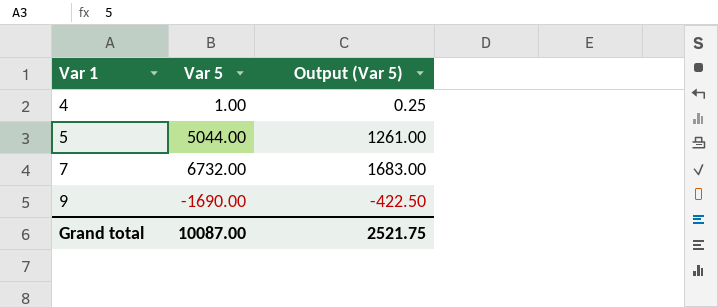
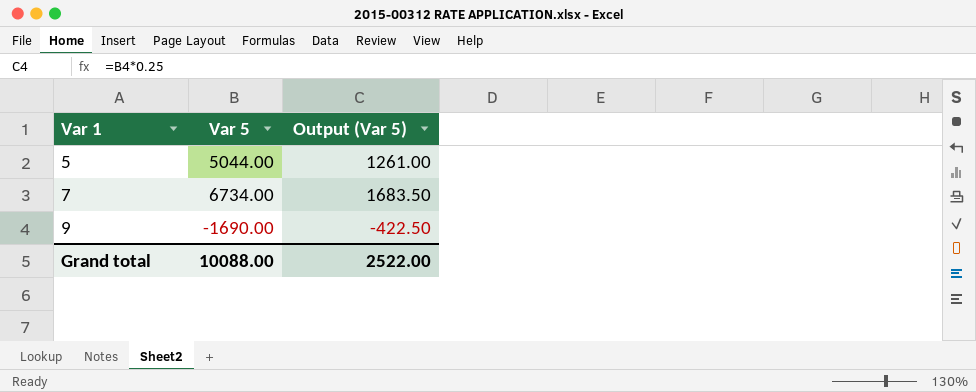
row 4: 1.00 | 0.25 -> none
7 | Var 5: 6732.00 -> 6734.00
7 | Output (Var 5): 1683.00 -> 1683.50
Grand total | Var 5: 10087.00 -> 10088.00
Grand total | Output (Var 5): 2521.75 -> 2522.00

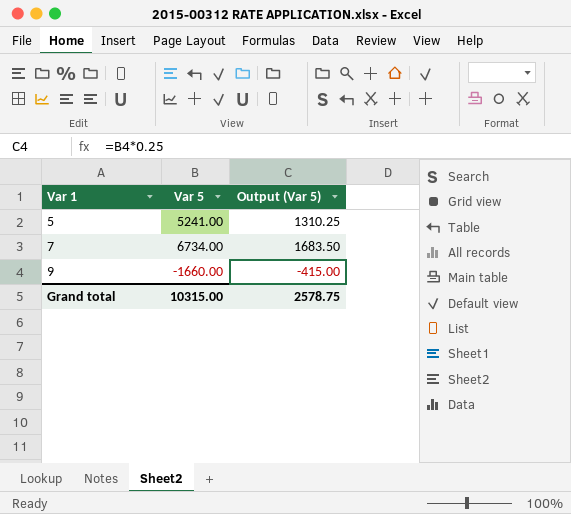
5 | Var 5: 5044.00 -> 5241.00
5 | Output (Var 5): 1261.00 -> 1310.25
9 | Var 5: -1690.00 -> -1660.00
9 | Output (Var 5): -422.50 -> -415.00
Grand total | Var 5: 10088.00 -> 10315.00
Grand total | Output (Var 5): 2522.00 -> 2578.75

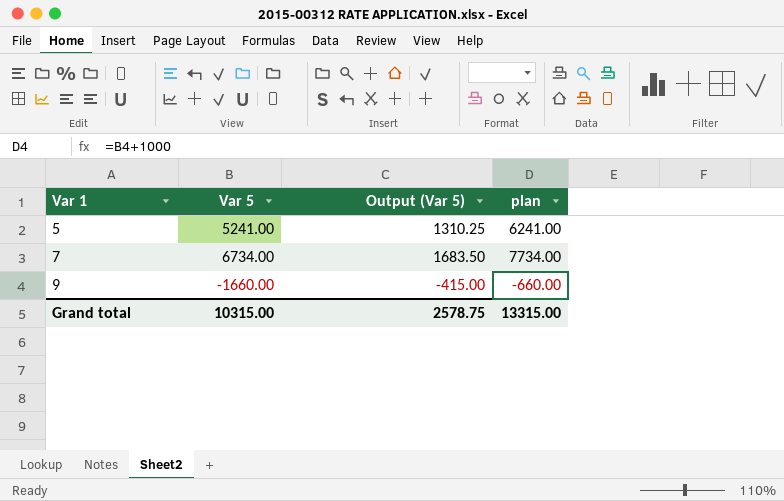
column plan | formula: none -> [Var 5] + 1000

